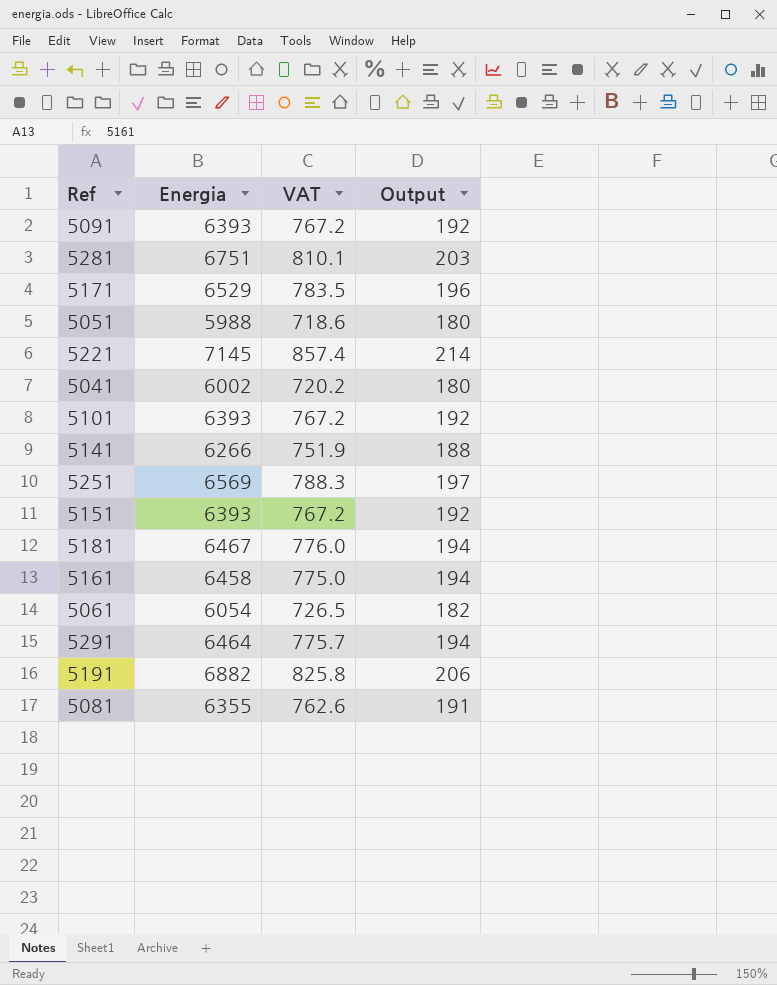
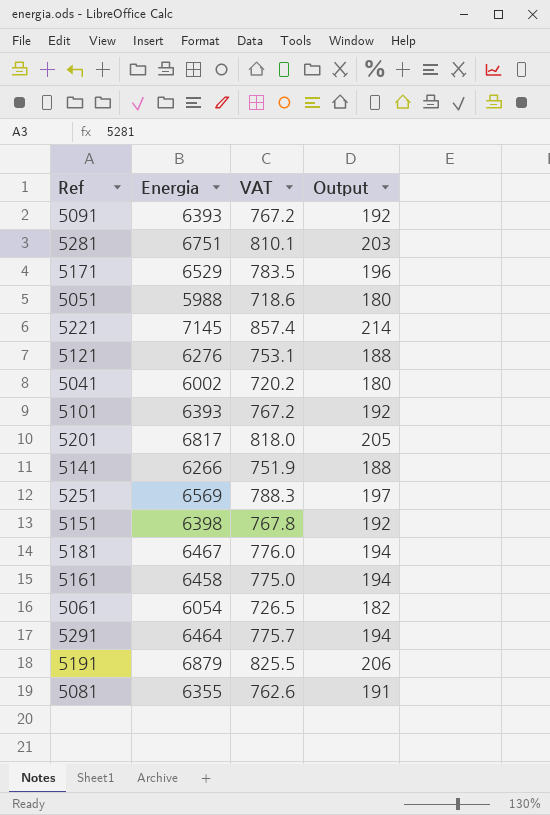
row 5121: none -> 6276 | 753.1 | 188
row 5201: none -> 6817 | 818.0 | 205
5151 | Energia: 6393 -> 6398
5151 | VAT: 767.2 -> 767.8
5191 | Energia: 6882 -> 6879
5191 | VAT: 825.8 -> 825.5

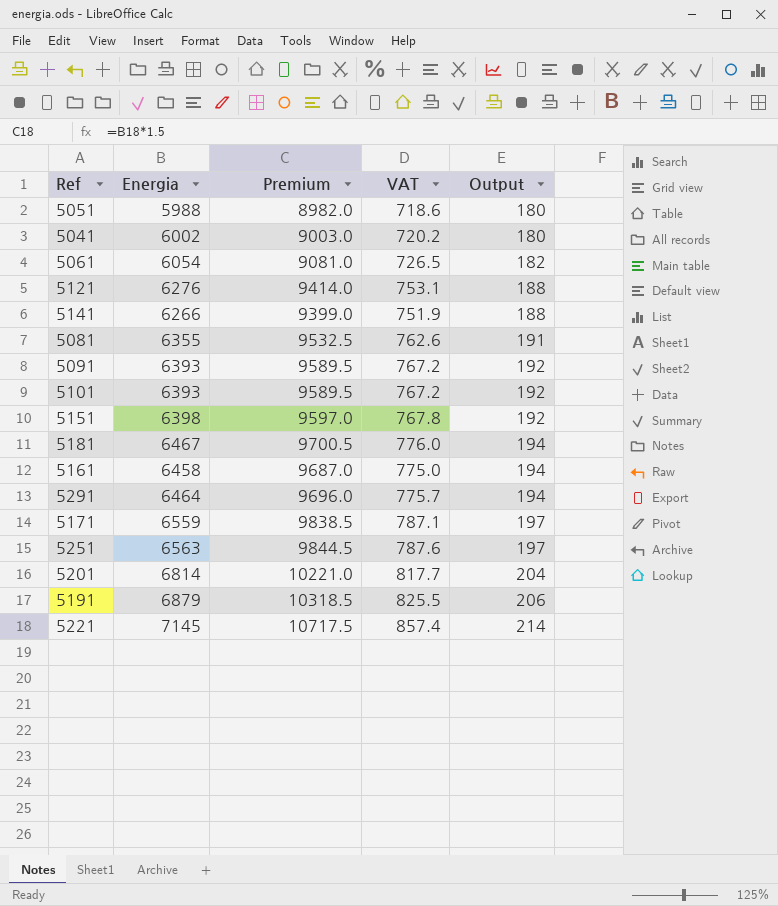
row order: none -> Output ascending
column Premium | formula: none -> [Energia] * 1.5
row 5281: 6751 | 810.1 | 203 -> none
5171 | Energia: 6529 -> 6559
5171 | VAT: 783.5 -> 787.1
5171 | Output: 196 -> 197
5251 | Energia: 6569 -> 6563
5251 | VAT: 788.3 -> 787.6
5201 | Energia: 6817 -> 6814
5201 | VAT: 818.0 -> 817.7
5201 | Output: 205 -> 204

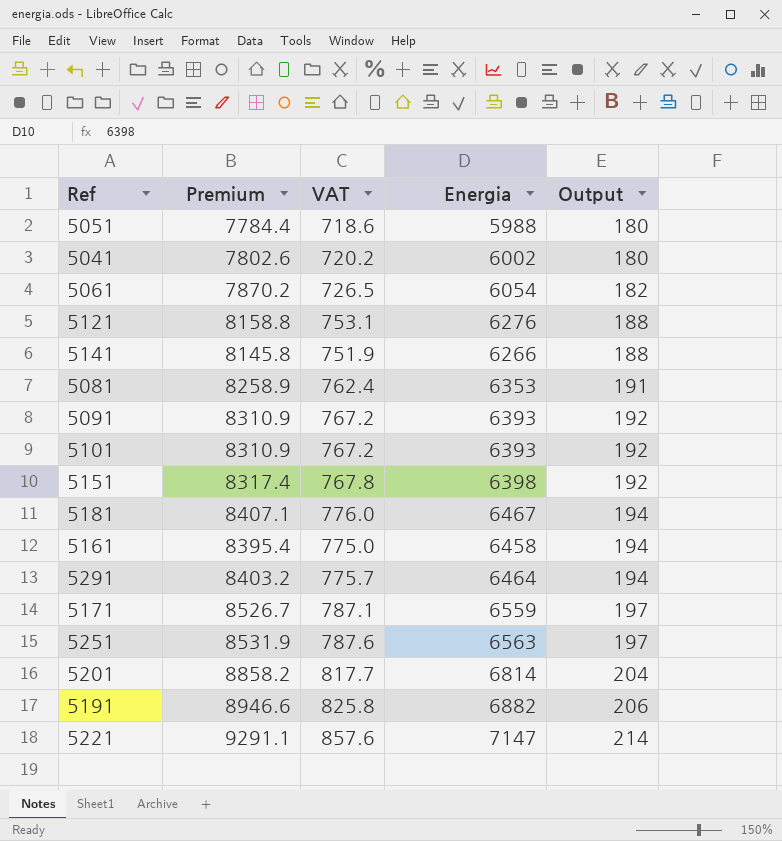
column Premium | formula: [Energia] * 1.5 -> [Energia] * 1.3
column Energia | position: 2 -> 4
5081 | VAT: 762.6 -> 762.4
5081 | Energia: 6355 -> 6353
5191 | VAT: 825.5 -> 825.8
5191 | Energia: 6879 -> 6882
5221 | VAT: 857.4 -> 857.6
5221 | Energia: 7145 -> 7147

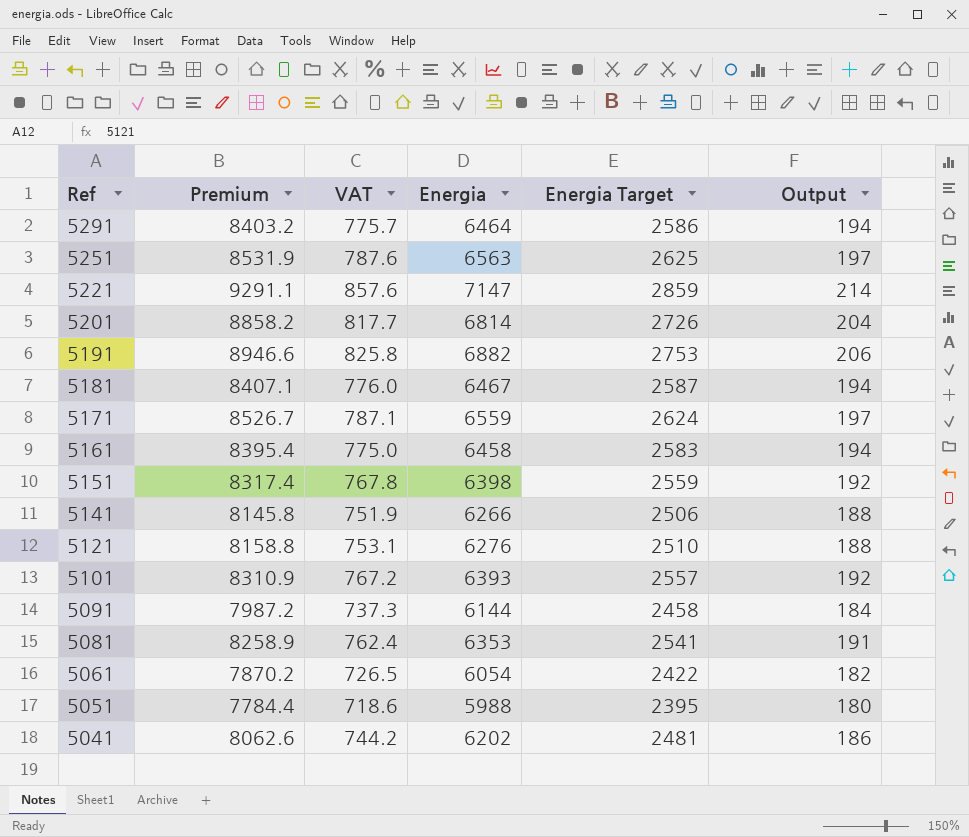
row order: Output ascending -> Ref descending
column Energia Target | formula: none -> [Energia] * 0.4
5091 | Premium: 8310.9 -> 7987.2
5091 | VAT: 767.2 -> 737.3
5091 | Energia: 6393 -> 6144
5091 | Output: 192 -> 184
5041 | Premium: 7802.6 -> 8062.6
5041 | VAT: 720.2 -> 744.2
5041 | Energia: 6002 -> 6202
5041 | Output: 180 -> 186

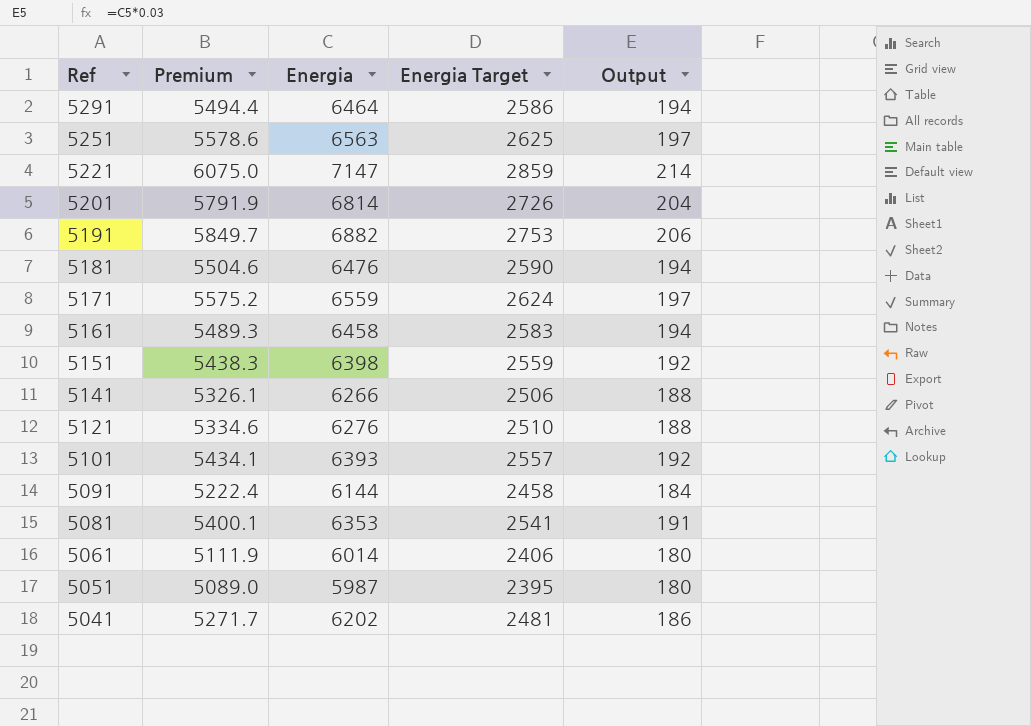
column VAT | formula: [Energia] * 0.12 -> none
column Premium | formula: [Energia] * 1.3 -> [Energia] * 0.85
5181 | Energia: 6467 -> 6476
5181 | Energia Target: 2587 -> 2590
5061 | Energia: 6054 -> 6014
5061 | Energia Target: 2422 -> 2406
5061 | Output: 182 -> 180
5051 | Energia: 5988 -> 5987

